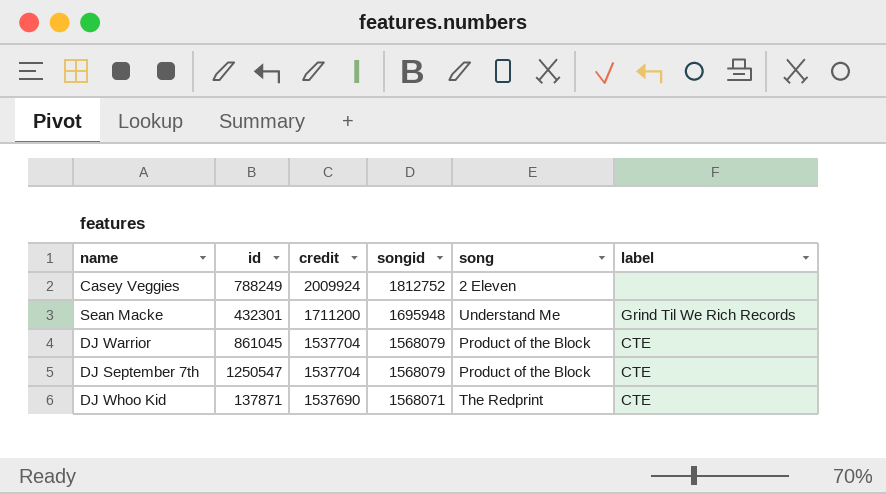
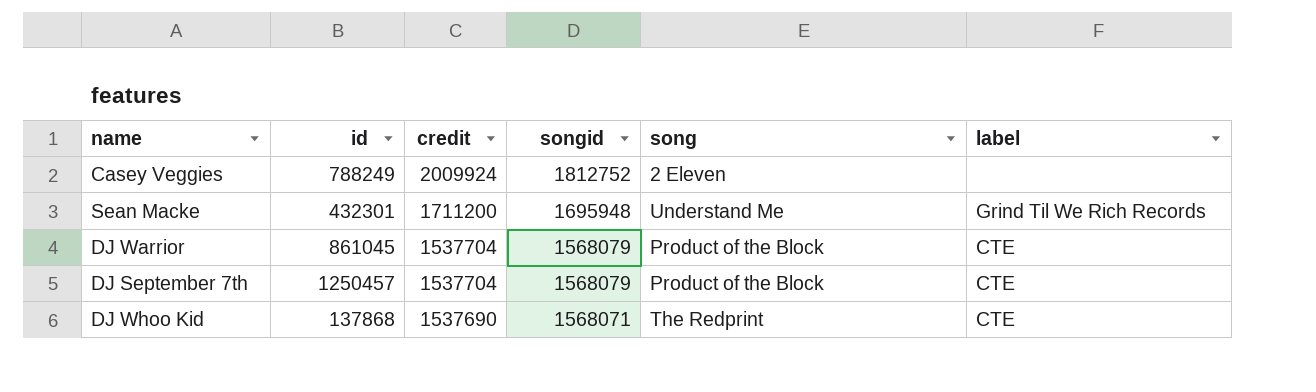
DJ September 7th | id: 1250547 -> 1250457
DJ Whoo Kid | id: 137871 -> 137868

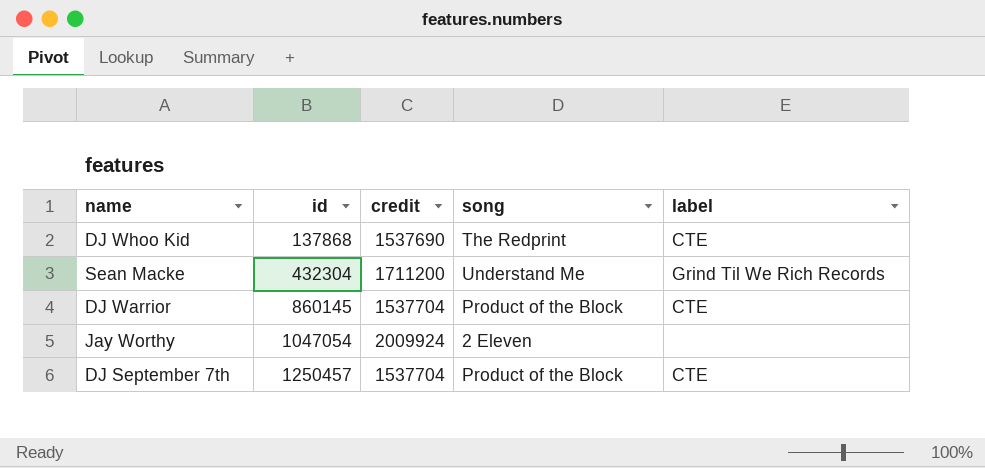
row order: credit descending -> id ascending
column songid | position: 4 -> none
row Casey Veggies: 788249 | 2009924 | 1812752 | 2 Eleven | none -> none
Sean Macke | id: 432301 -> 432304
DJ Warrior | id: 861045 -> 860145
row Jay Worthy: none -> 1047054 | 2009924 | 2 Eleven | none

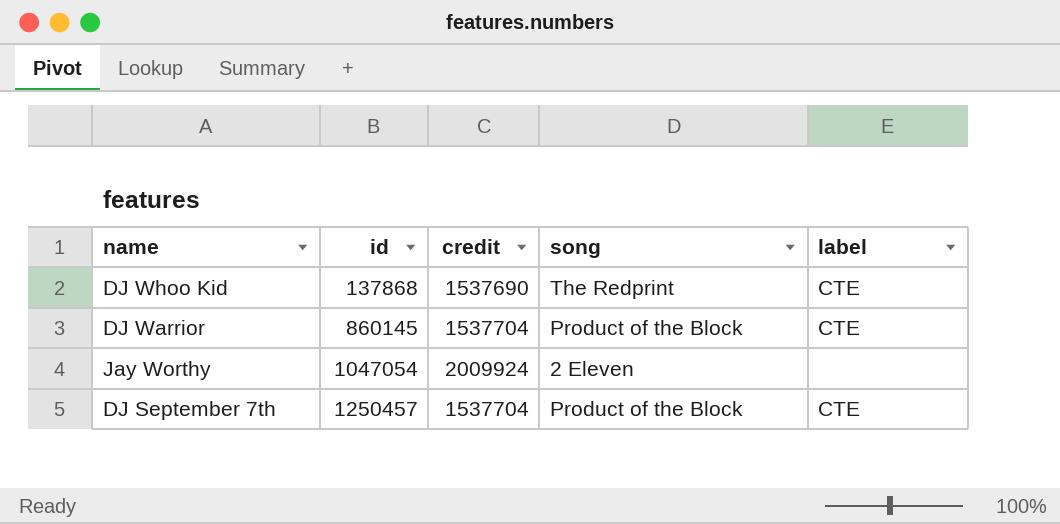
row Sean Macke: 432304 | 1711200 | Understand Me | Grind Til We Rich Records -> none

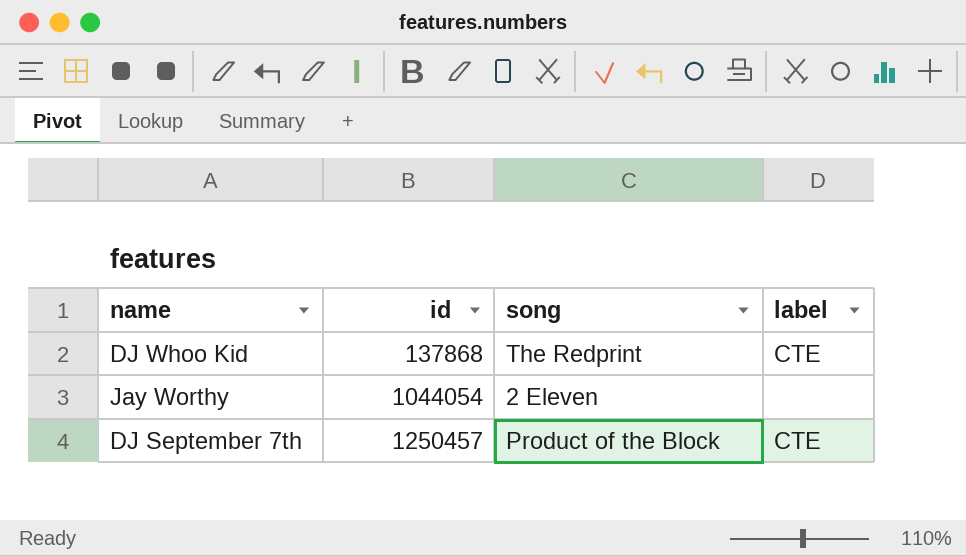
column credit | position: 3 -> none
row DJ Warrior: 860145 | 1537704 | Product of the Block | CTE -> none
Jay Worthy | id: 1047054 -> 1044054

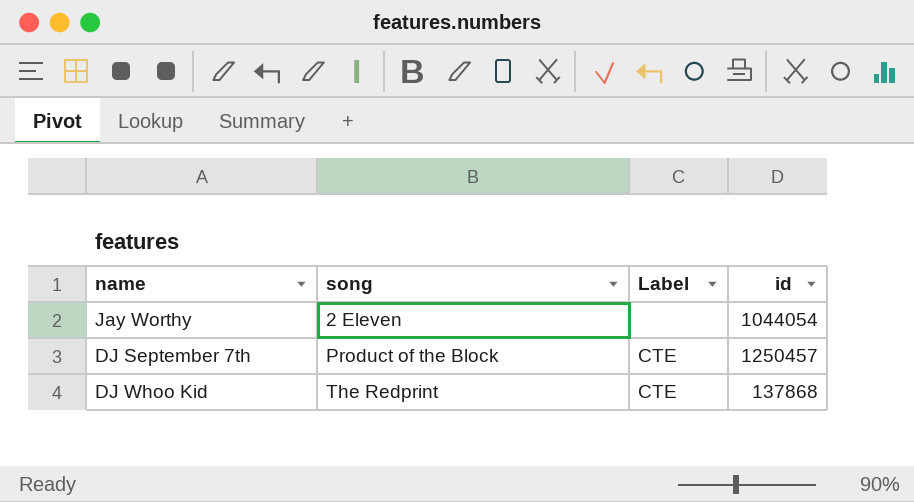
row order: id ascending -> song ascending
column name: label -> Label
column id | position: 2 -> 4

